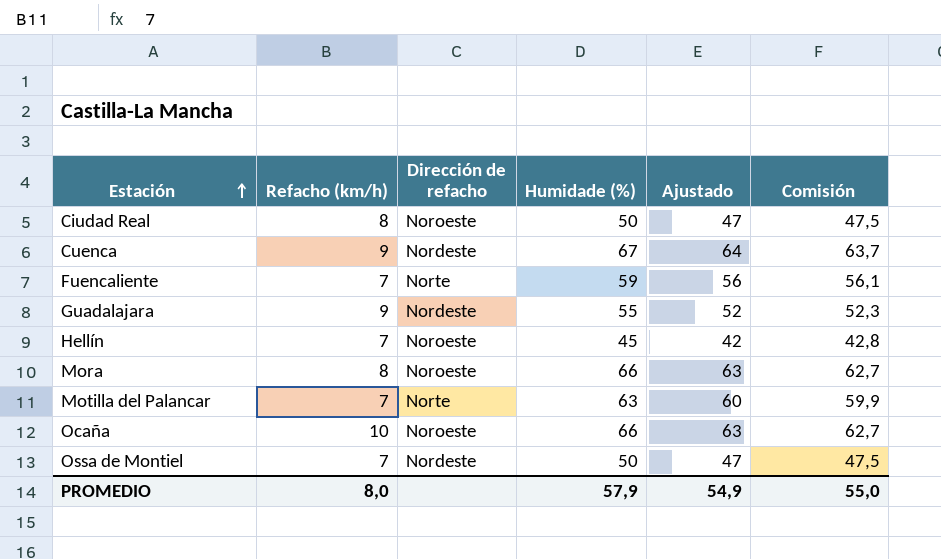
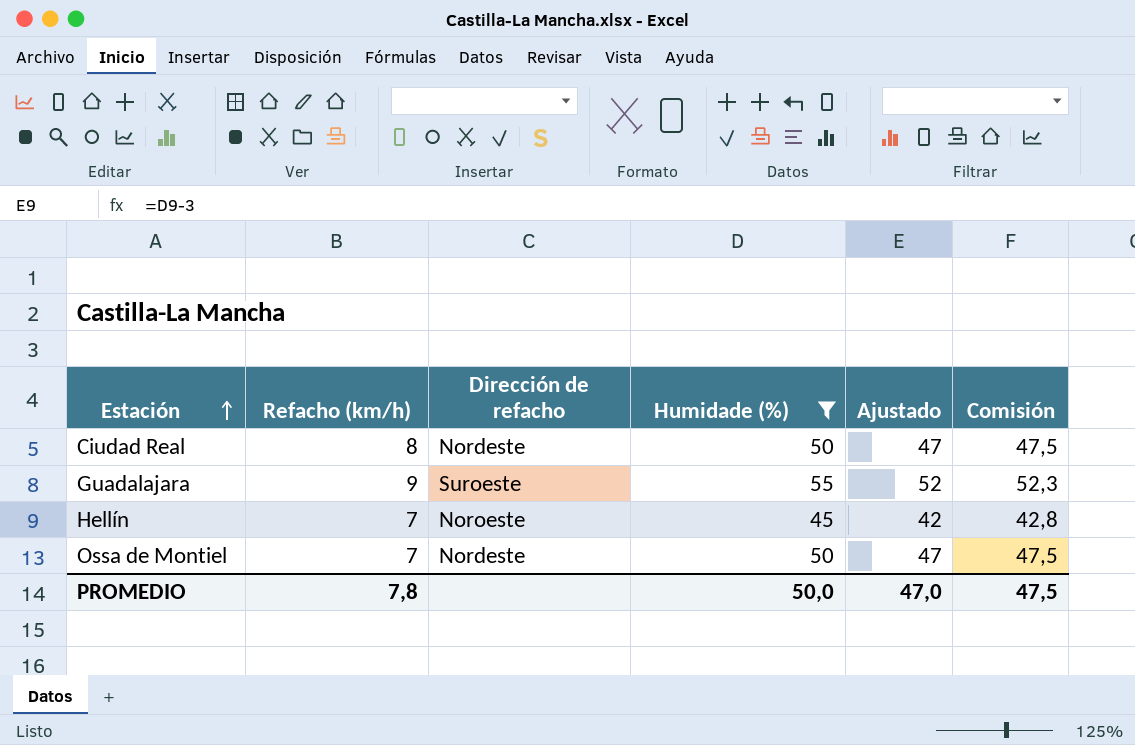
filter: none -> Humidade (%) <= 55
Ciudad Real | Dirección de refacho: Noroeste -> Nordeste
Guadalajara | Dirección de refacho: Nordeste -> Suroeste
PROMEDIO | Refacho (km/h): 8,0 -> 7,8
PROMEDIO | Humidade (%): 57,9 -> 50,0
PROMEDIO | Ajustado: 54,9 -> 47,0
PROMEDIO | Comisión: 55,0 -> 47,5

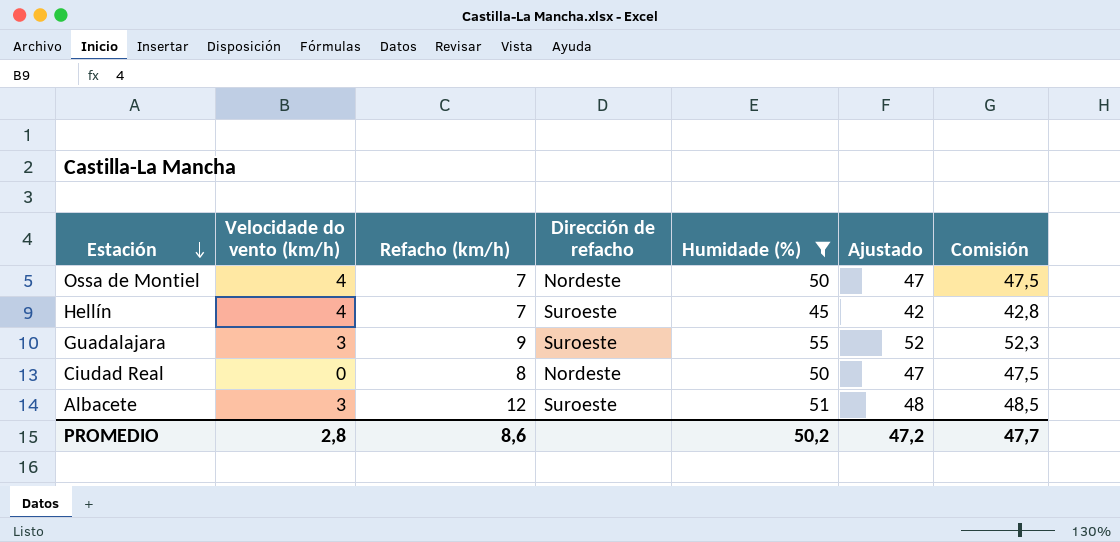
row order: Estación ascending -> Estación descending
column Velocidade do vento (km/h) | position: none -> 2
Hellín | Dirección de refacho: Noroeste -> Suroeste
row Albacete: none -> 3 | 12 | Suroeste | 51 | 48 | 48,5
PROMEDIO | Refacho (km/h): 7,8 -> 8,6
PROMEDIO | Humidade (%): 50,0 -> 50,2
PROMEDIO | Ajustado: 47,0 -> 47,2
PROMEDIO | Comisión: 47,5 -> 47,7

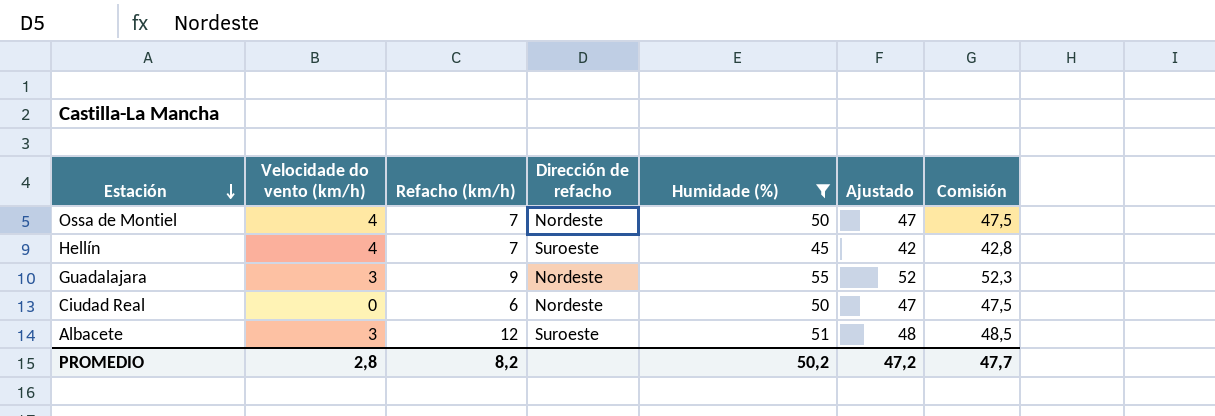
Guadalajara | Dirección de refacho: Suroeste -> Nordeste
Ciudad Real | Refacho (km/h): 8 -> 6
PROMEDIO | Refacho (km/h): 8,6 -> 8,2

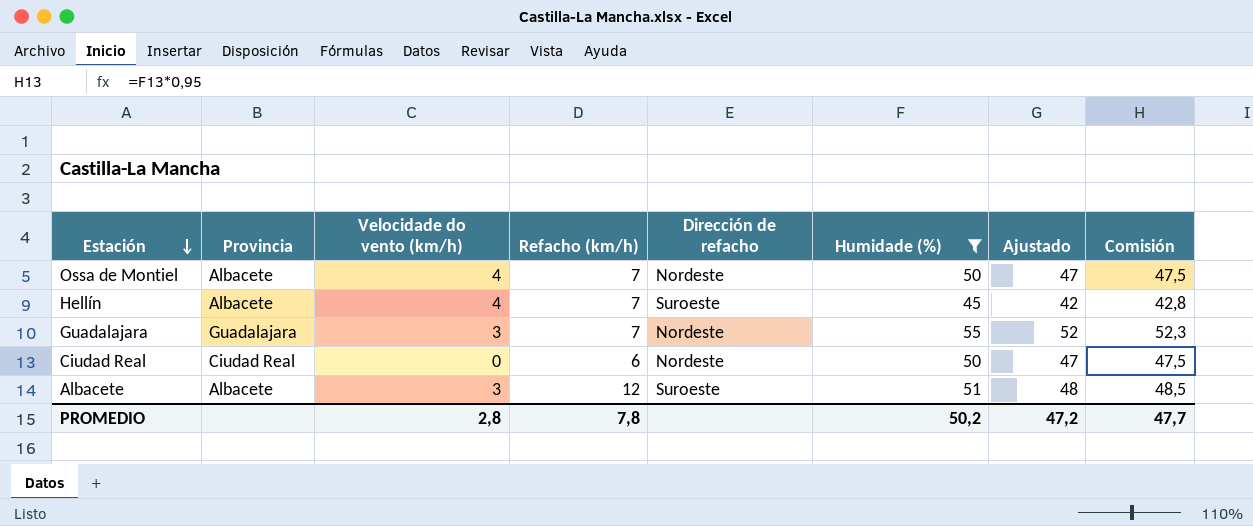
column Provincia | position: none -> 2
Guadalajara | Refacho (km/h): 9 -> 7
PROMEDIO | Refacho (km/h): 8,2 -> 7,8

